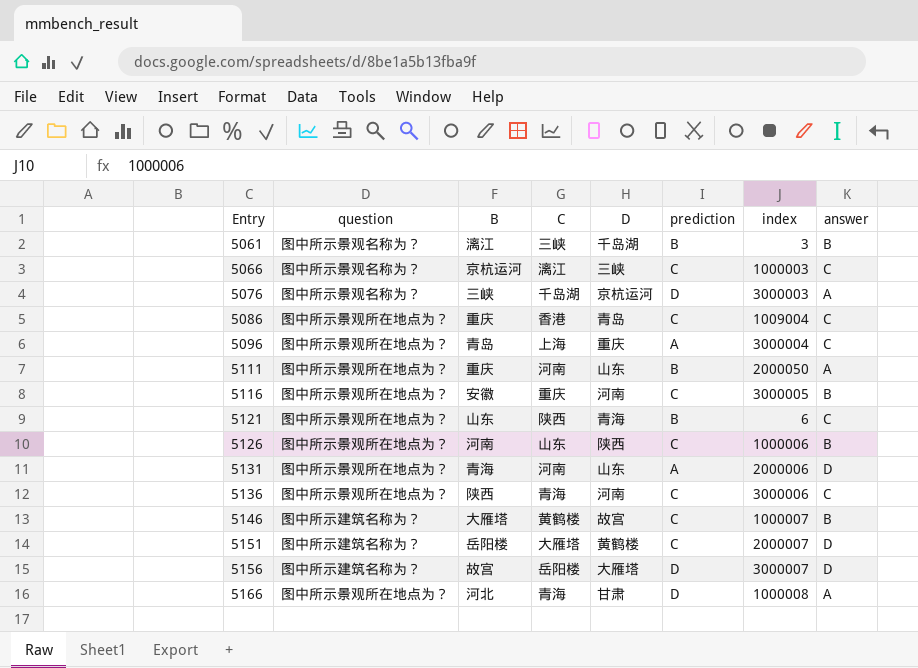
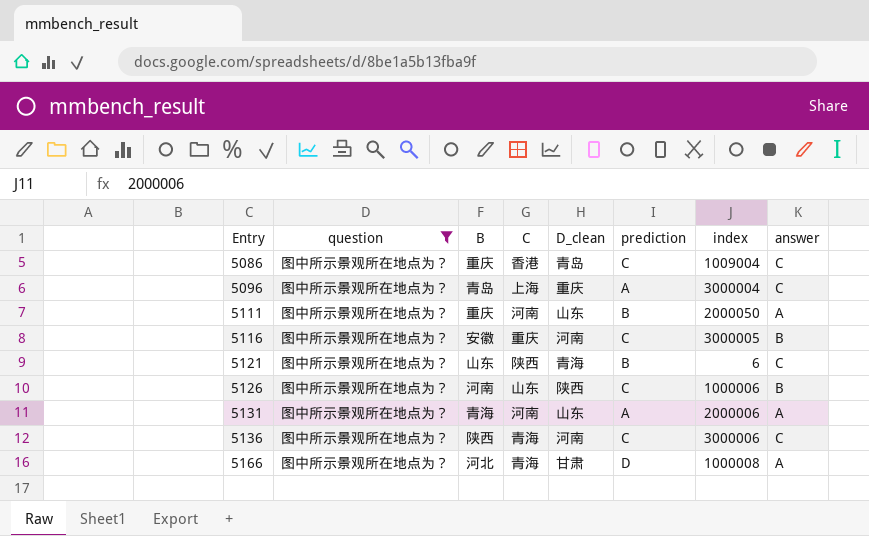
filter: none -> question = 图中所示景观所在地点为？
column name: D -> D_clean
5131 | answer: D -> A

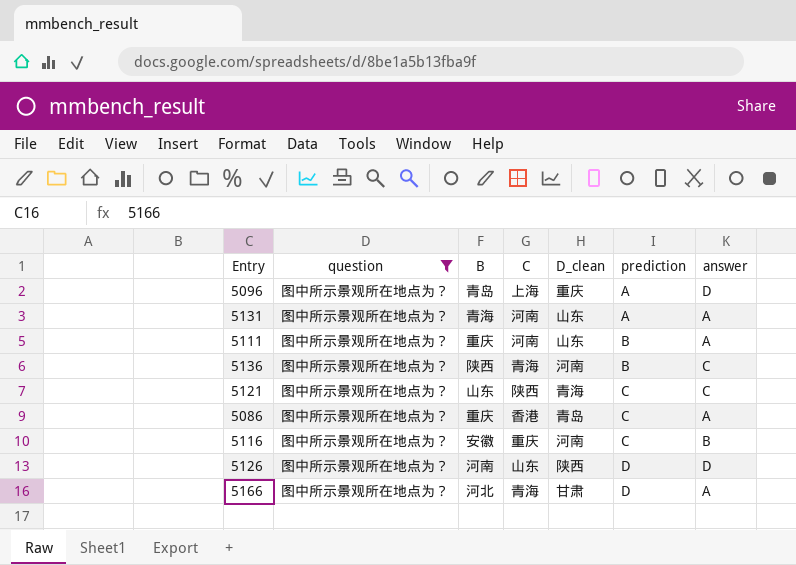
row order: Entry ascending -> prediction ascending
column index | position: 7 -> none
5096 | answer: C -> D
5136 | prediction: C -> B
5121 | prediction: B -> C
5086 | answer: C -> A
5126 | prediction: C -> D
5126 | answer: B -> D

